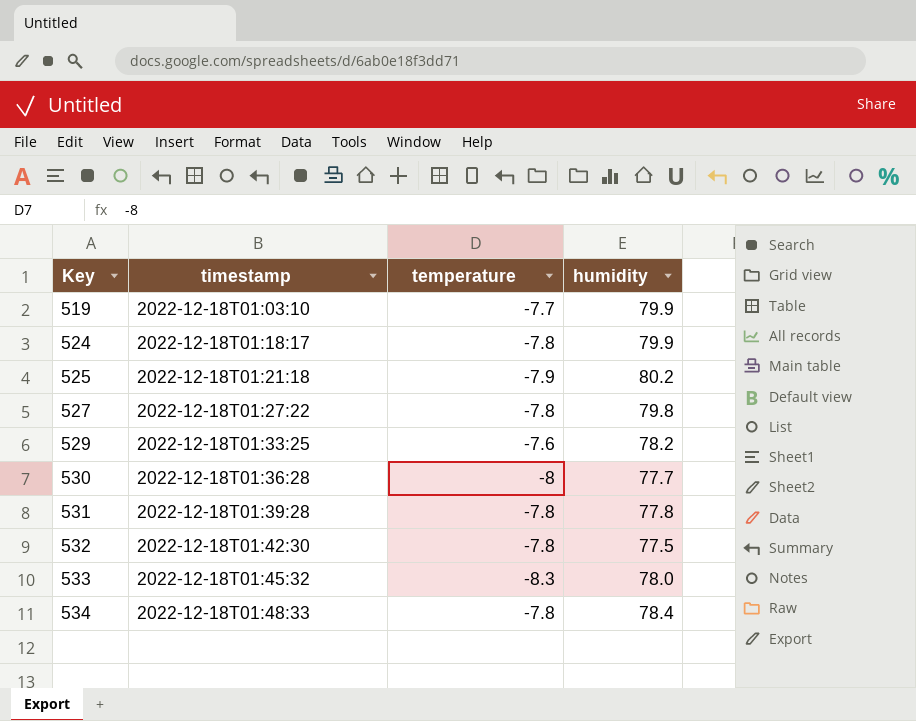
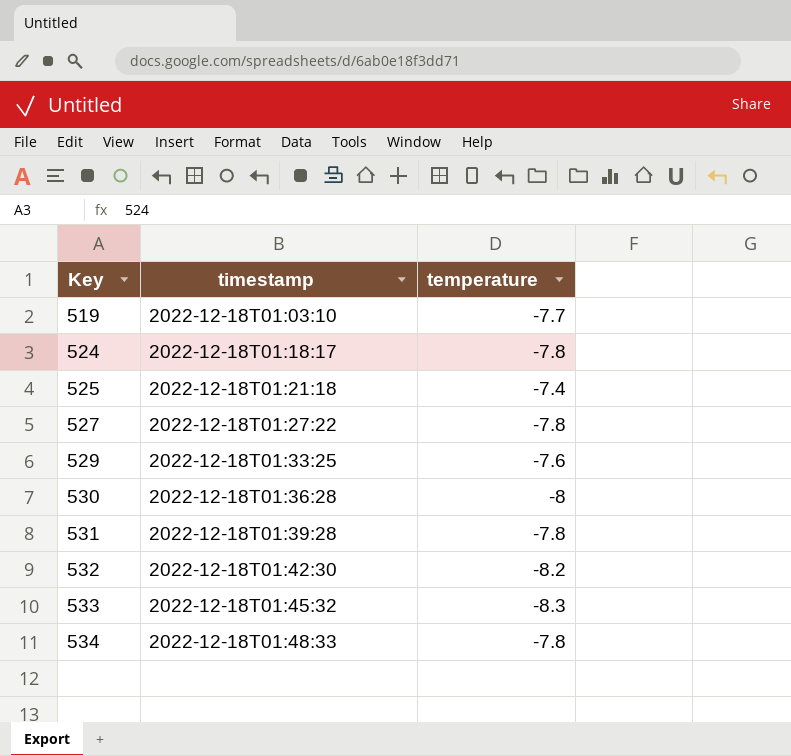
column humidity | position: 4 -> none
525 | temperature: -7.9 -> -7.4
532 | temperature: -7.8 -> -8.2

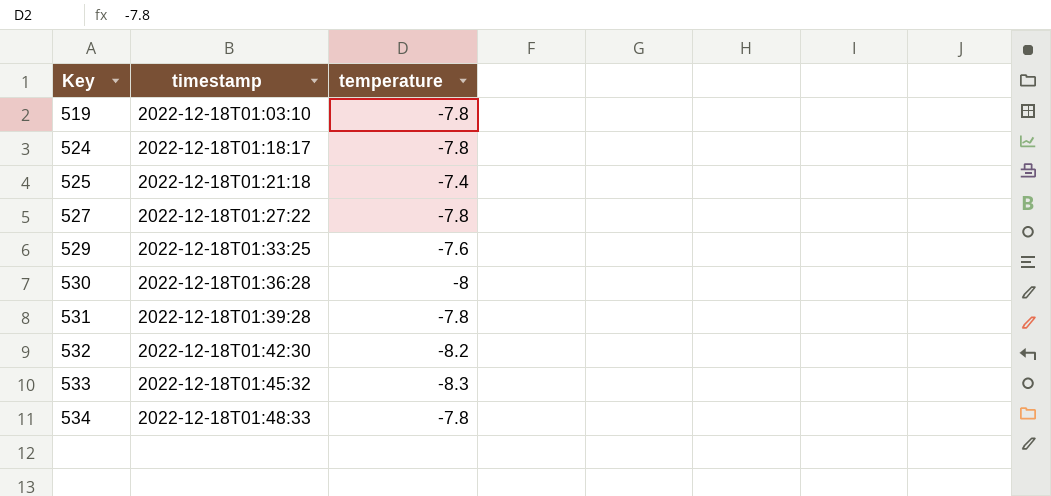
519 | temperature: -7.7 -> -7.8

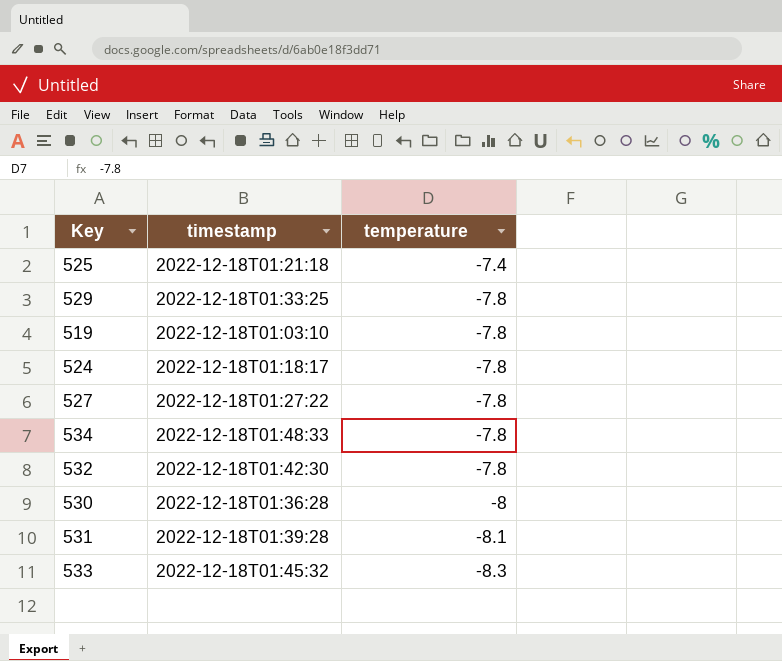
row order: Key ascending -> temperature descending
529 | temperature: -7.6 -> -7.8
532 | temperature: -8.2 -> -7.8
531 | temperature: -7.8 -> -8.1

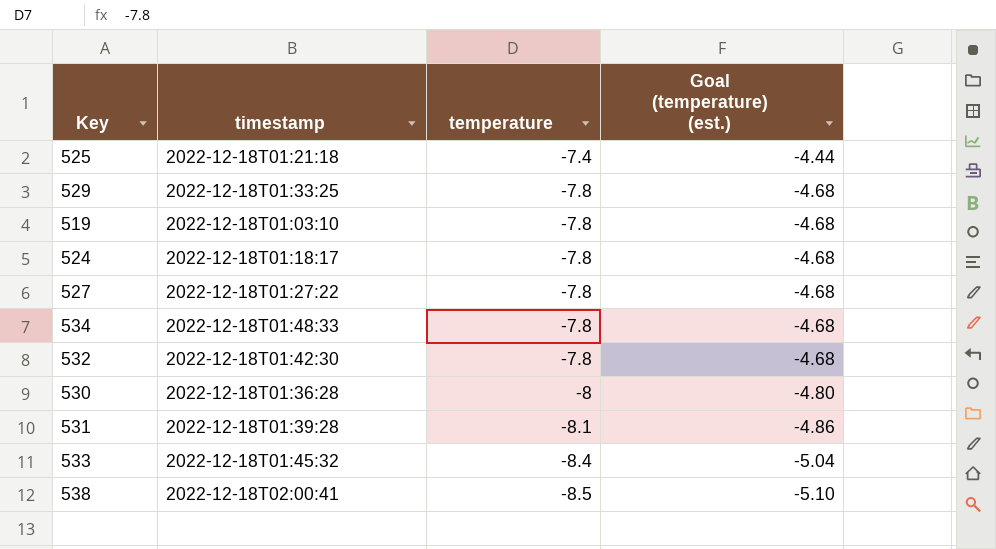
column Goal (temperature) (est.) | formula: none -> [temperature] * 0.6
533 | temperature: -8.3 -> -8.4
row 538: none -> 2022-12-18T02:00:41 | -8.5 | -5.10

